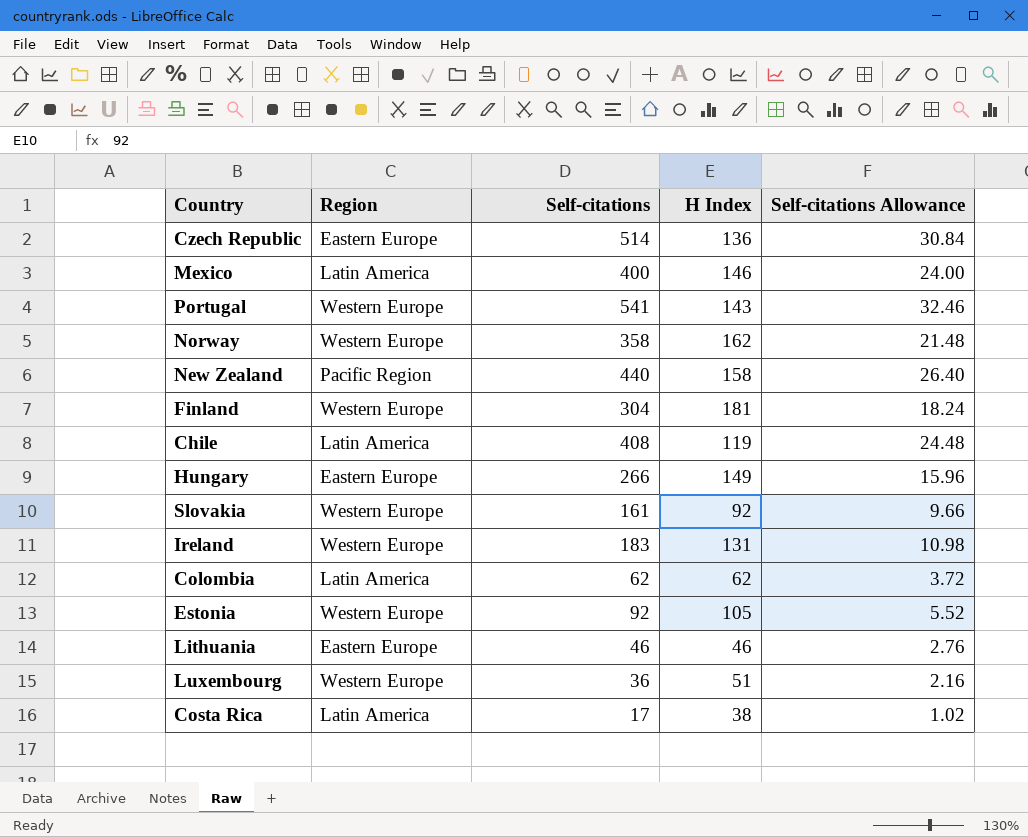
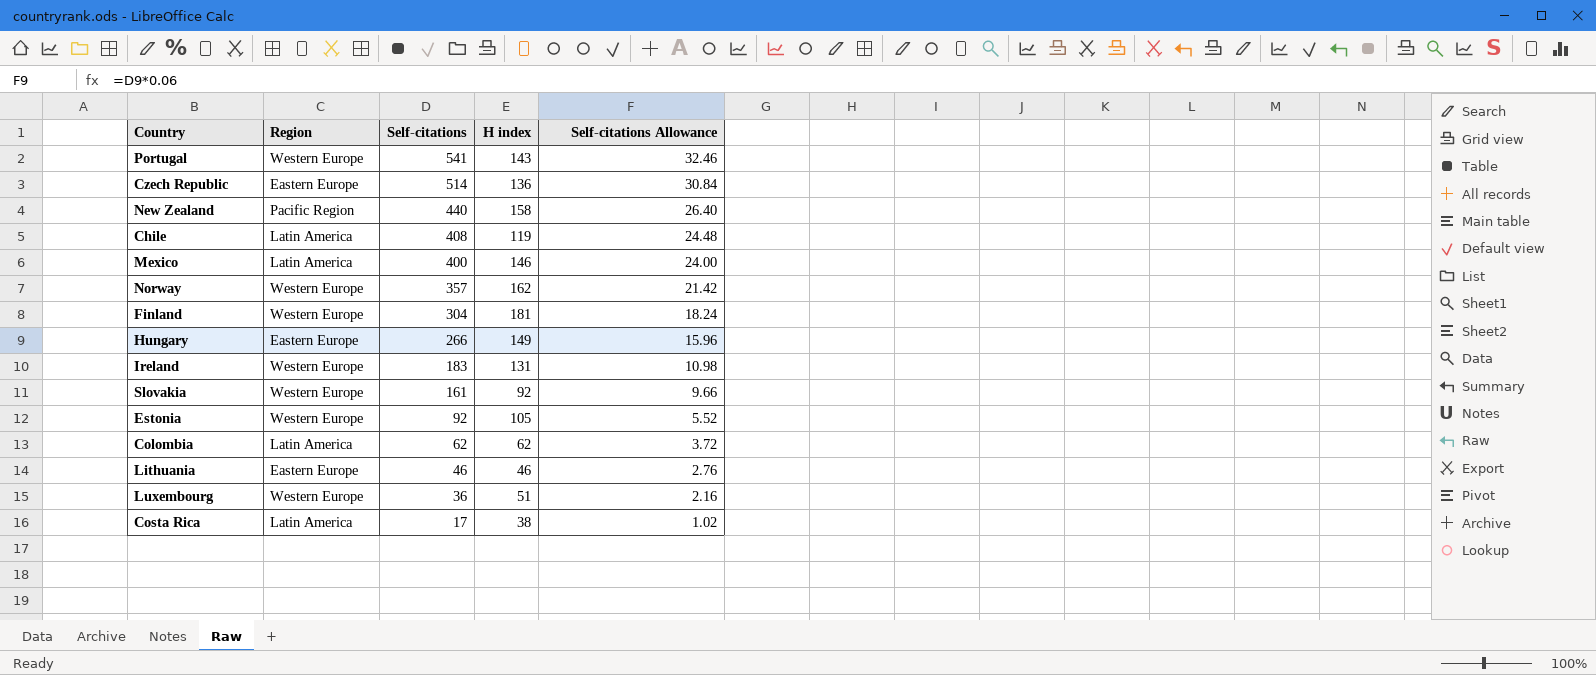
row order: none -> Self-citations descending
column name: H Index -> H index
Norway | Self-citations: 358 -> 357
Norway | Self-citations Allowance: 21.48 -> 21.42

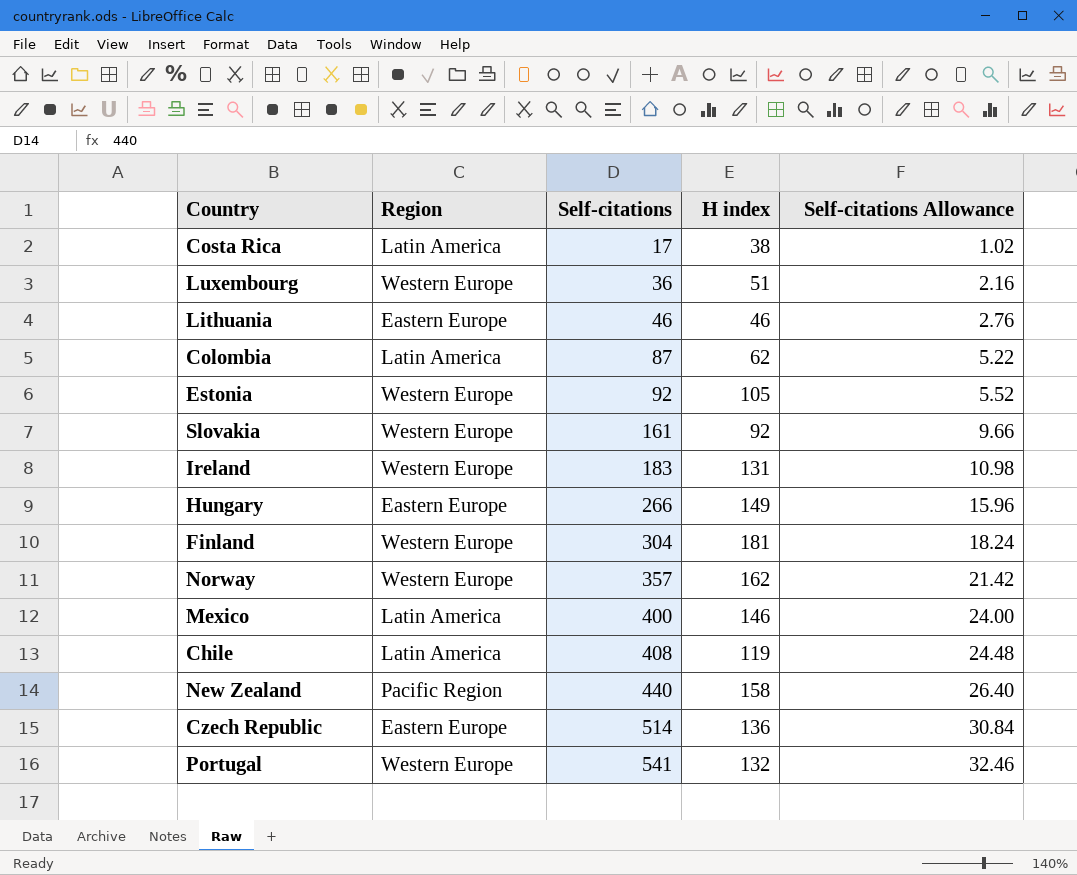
row order: Self-citations descending -> Self-citations ascending
Colombia | Self-citations: 62 -> 87
Colombia | Self-citations Allowance: 3.72 -> 5.22
Portugal | H index: 143 -> 132

